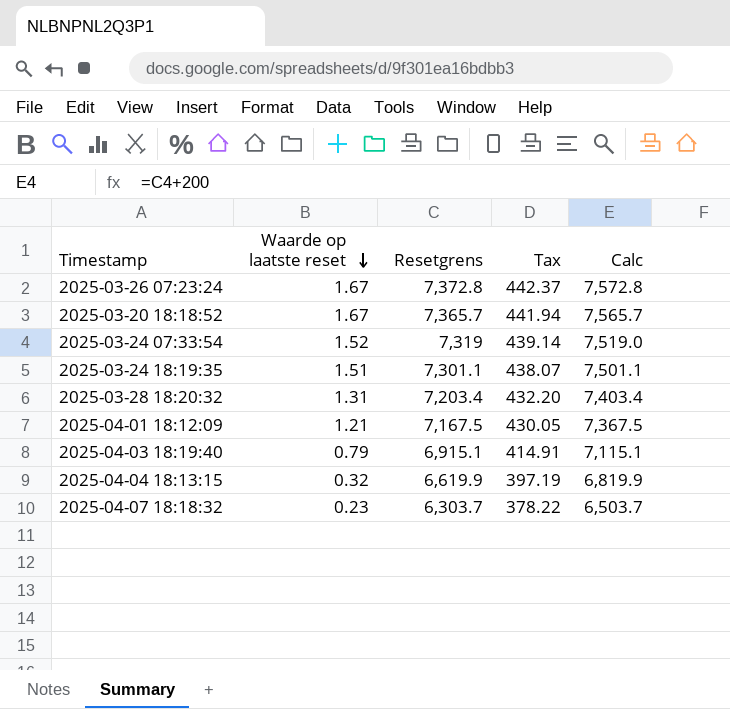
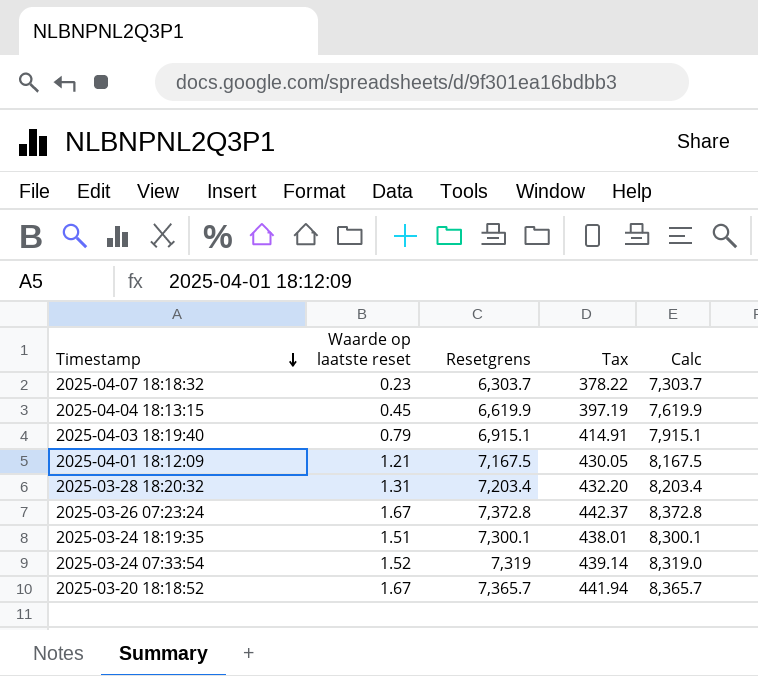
row order: Waarde op laatste reset descending -> Timestamp descending
column Calc | formula: [Resetgrens] + 200 -> [Resetgrens] + 1000
2025-04-04 18:13:15 | Waarde op laatste reset: 0.32 -> 0.45
2025-03-24 18:19:35 | Resetgrens: 7,301.1 -> 7,300.1
2025-03-24 18:19:35 | Tax: 438.07 -> 438.01

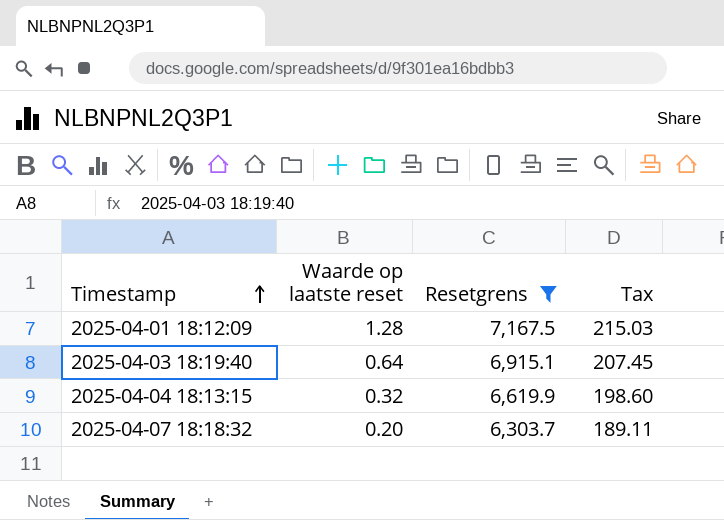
filter: none -> Resetgrens <= 7,167.5
row order: Timestamp descending -> Timestamp ascending
column Calc | formula: [Resetgrens] + 1000 -> none
column Tax | formula: [Resetgrens] * 0.06 -> [Resetgrens] * 0.03
2025-04-01 18:12:09 | Waarde op laatste reset: 1.21 -> 1.28
2025-04-03 18:19:40 | Waarde op laatste reset: 0.79 -> 0.64
2025-04-04 18:13:15 | Waarde op laatste reset: 0.45 -> 0.32
2025-04-07 18:18:32 | Waarde op laatste reset: 0.23 -> 0.20

